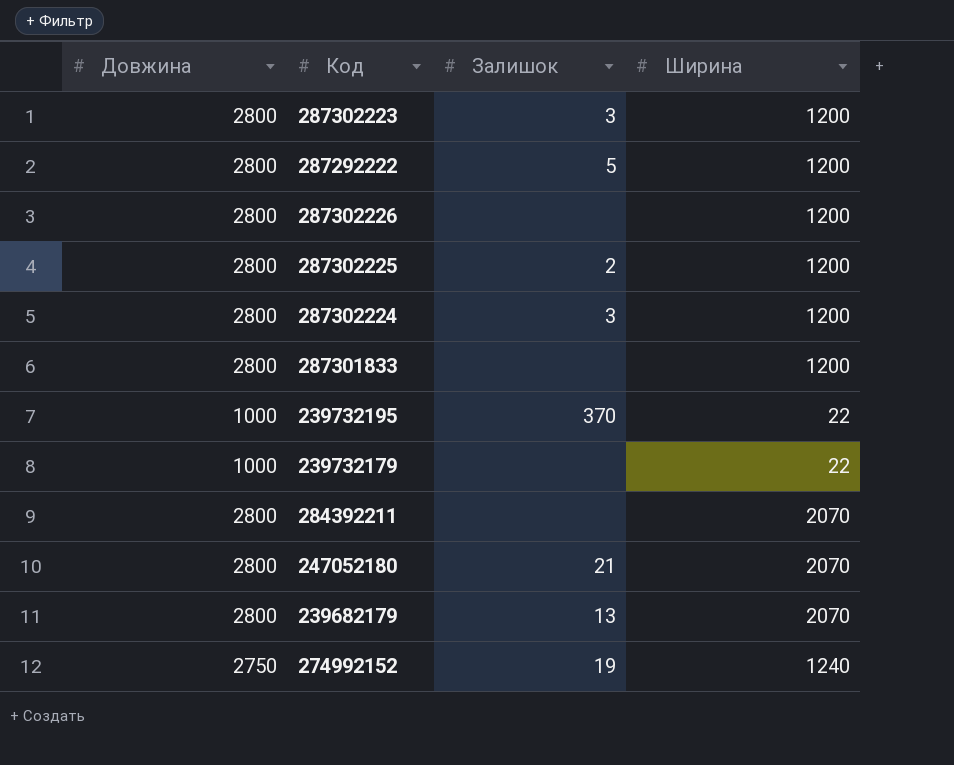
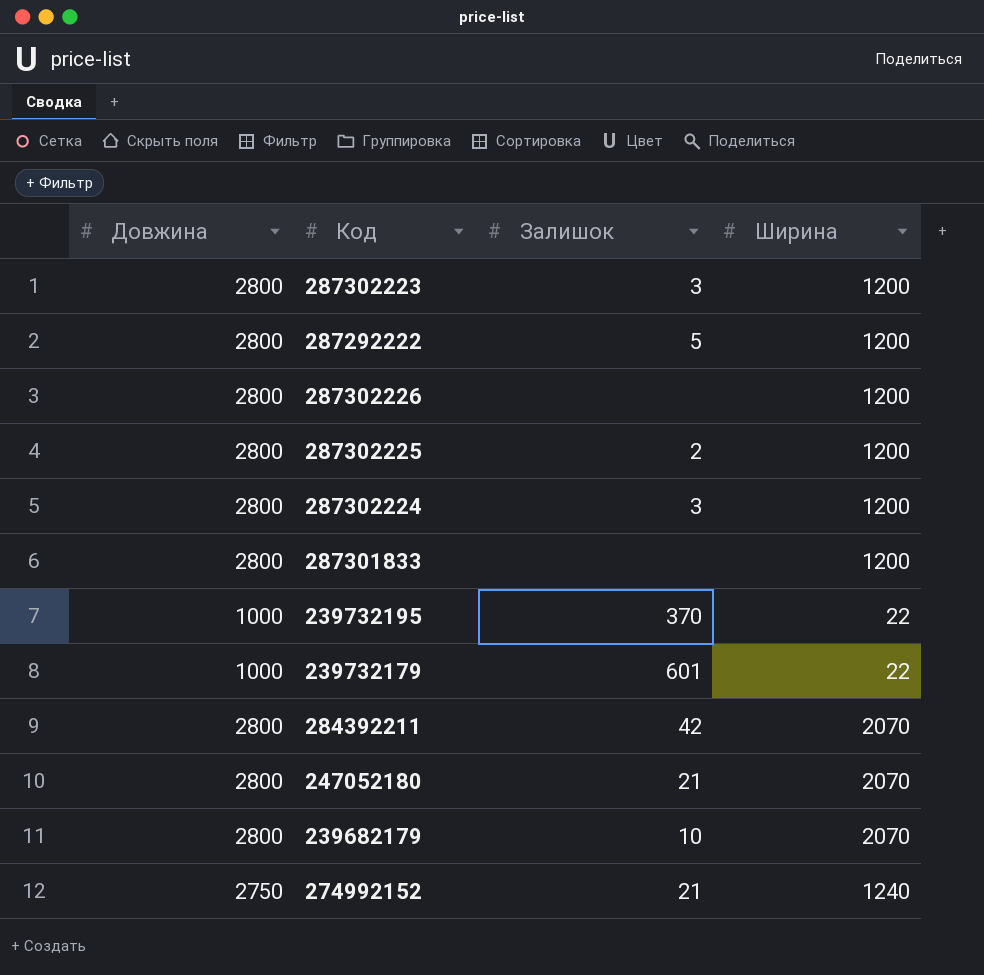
239732179 | Залишок: none -> 601
284392211 | Залишок: none -> 42
239682179 | Залишок: 13 -> 10
274992152 | Залишок: 19 -> 21

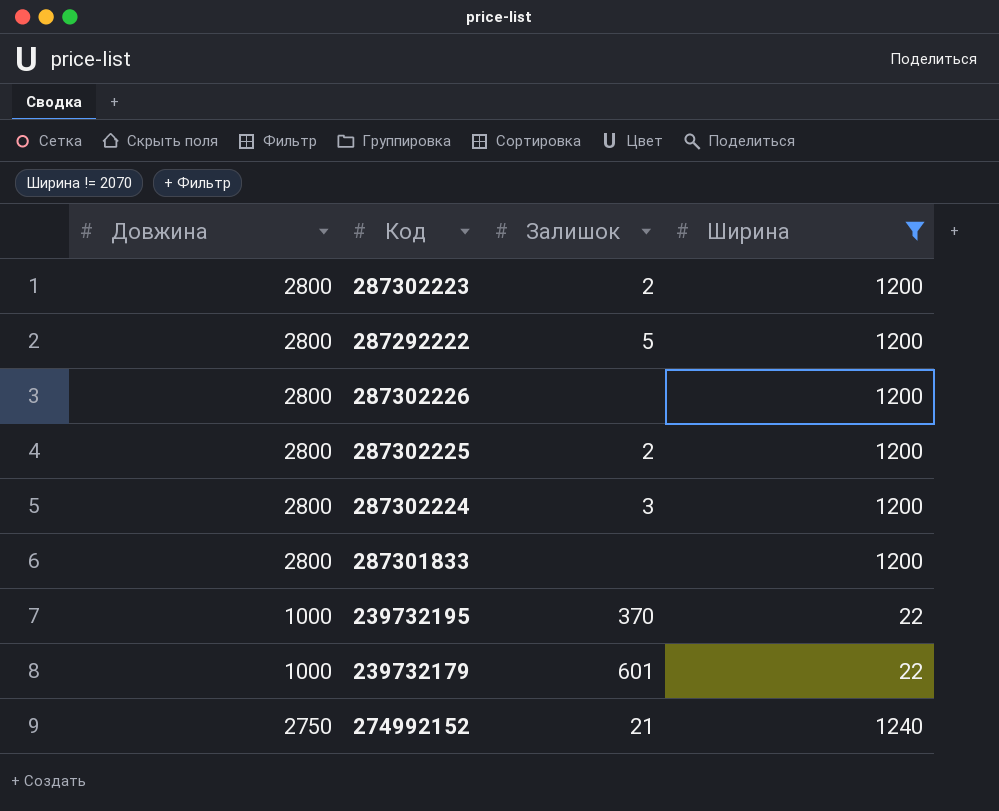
filter: none -> Ширина != 2070
287302223 | Залишок: 3 -> 2

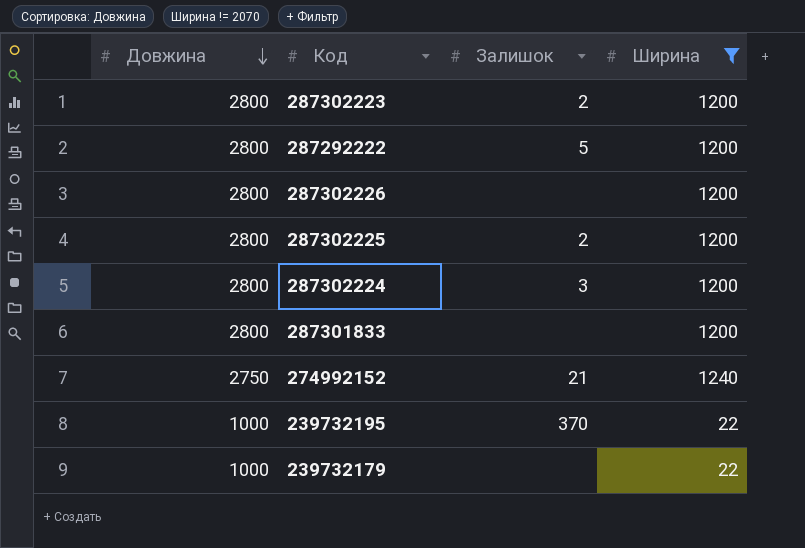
row order: none -> Довжина descending
239732179 | Залишок: 601 -> none

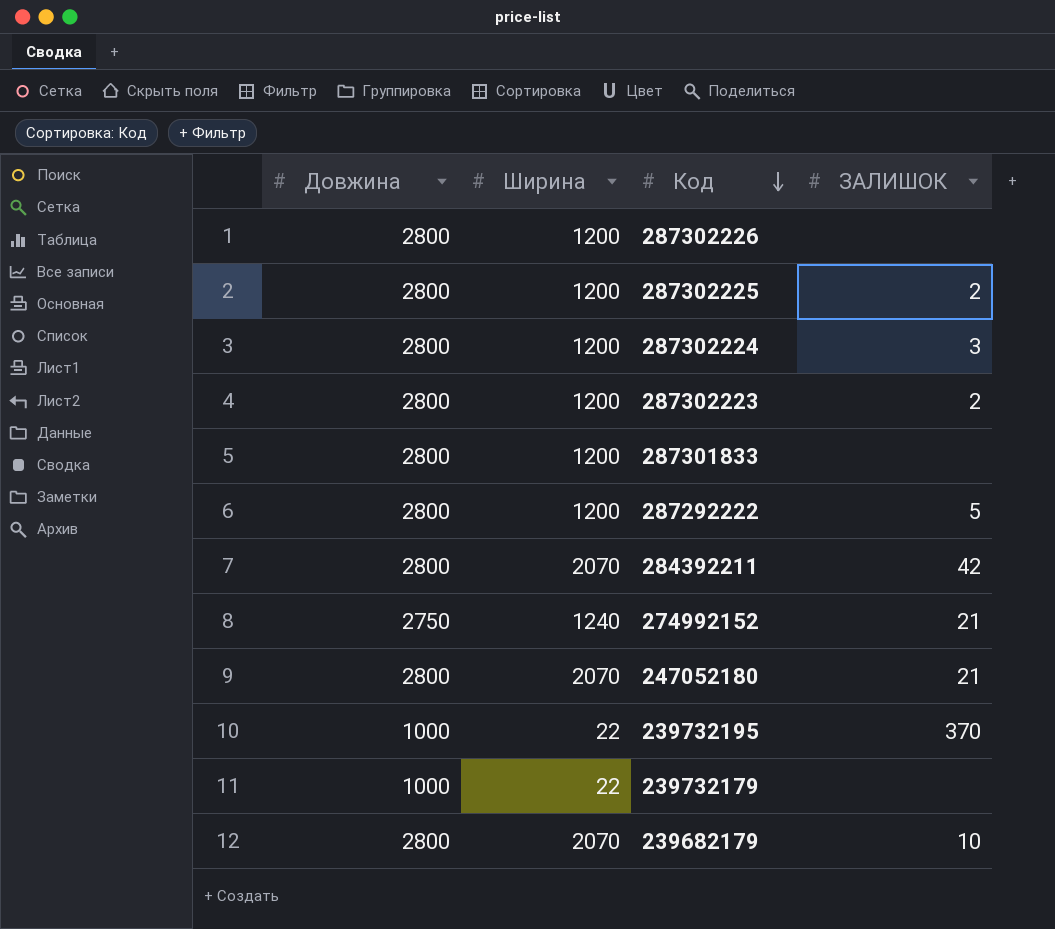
filter: Ширина != 2070 -> none
row order: Довжина descending -> Код descending
column Ширина | position: 4 -> 2
column name: Залишок -> ЗАЛИШОК

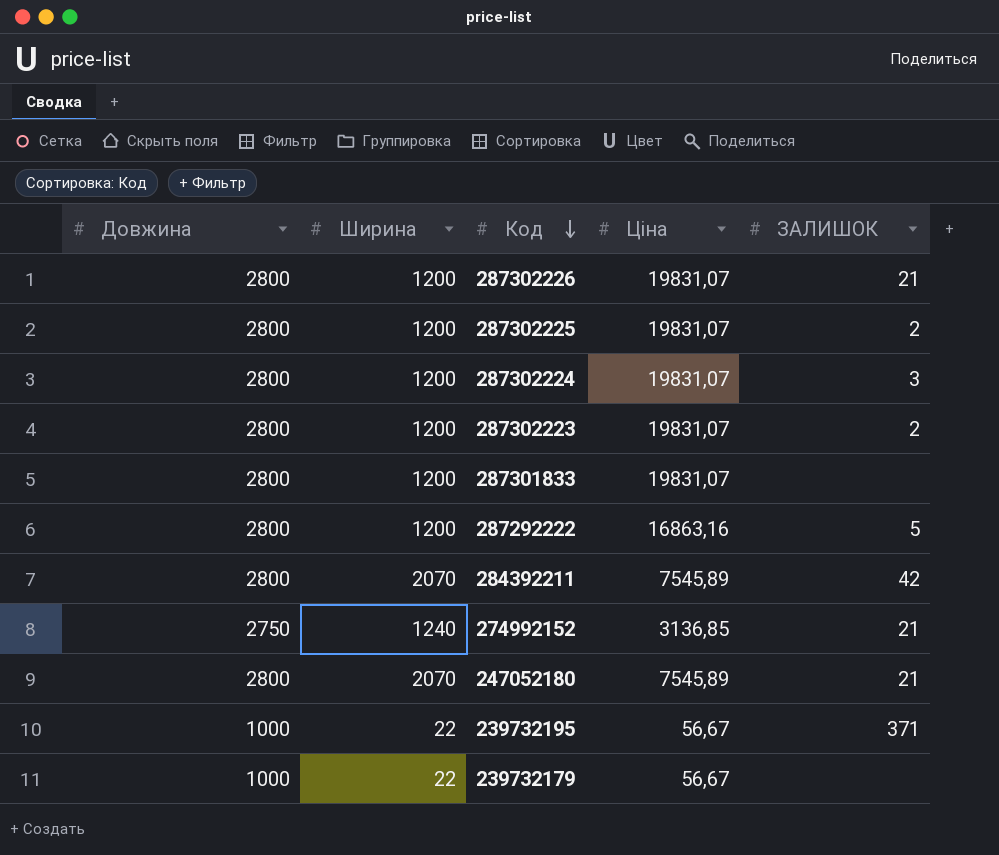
column Ціна | position: none -> 4
row 239682179: 2800 | 2070 | 10 -> none
287302226 | ЗАЛИШОК: none -> 21
239732195 | ЗАЛИШОК: 370 -> 371

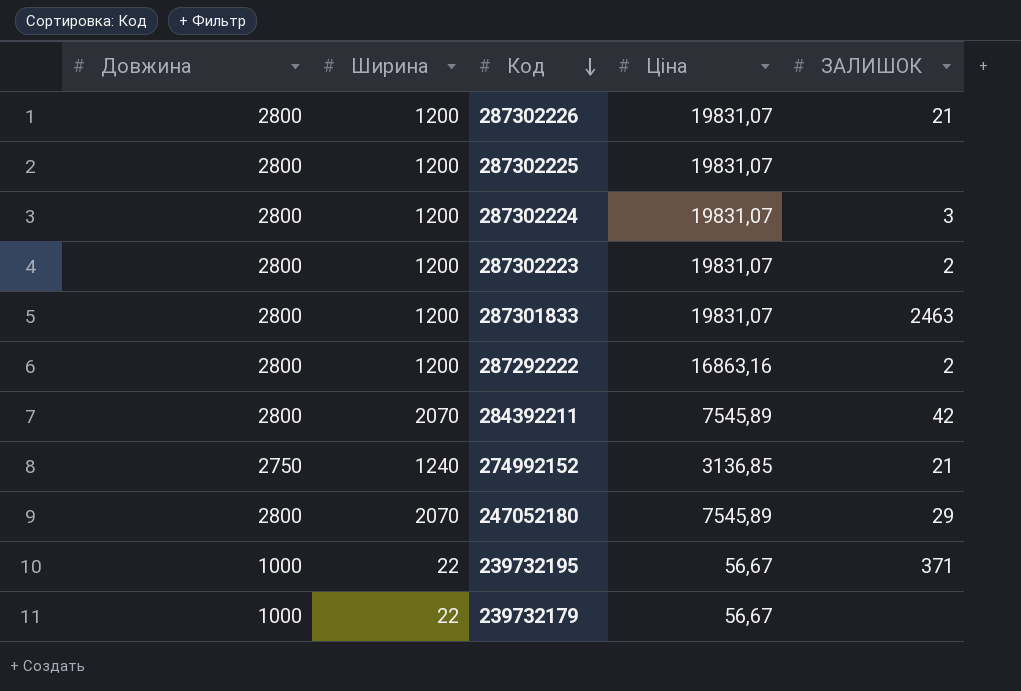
287302225 | ЗАЛИШОК: 2 -> none
287301833 | ЗАЛИШОК: none -> 2463
287292222 | ЗАЛИШОК: 5 -> 2
247052180 | ЗАЛИШОК: 21 -> 29

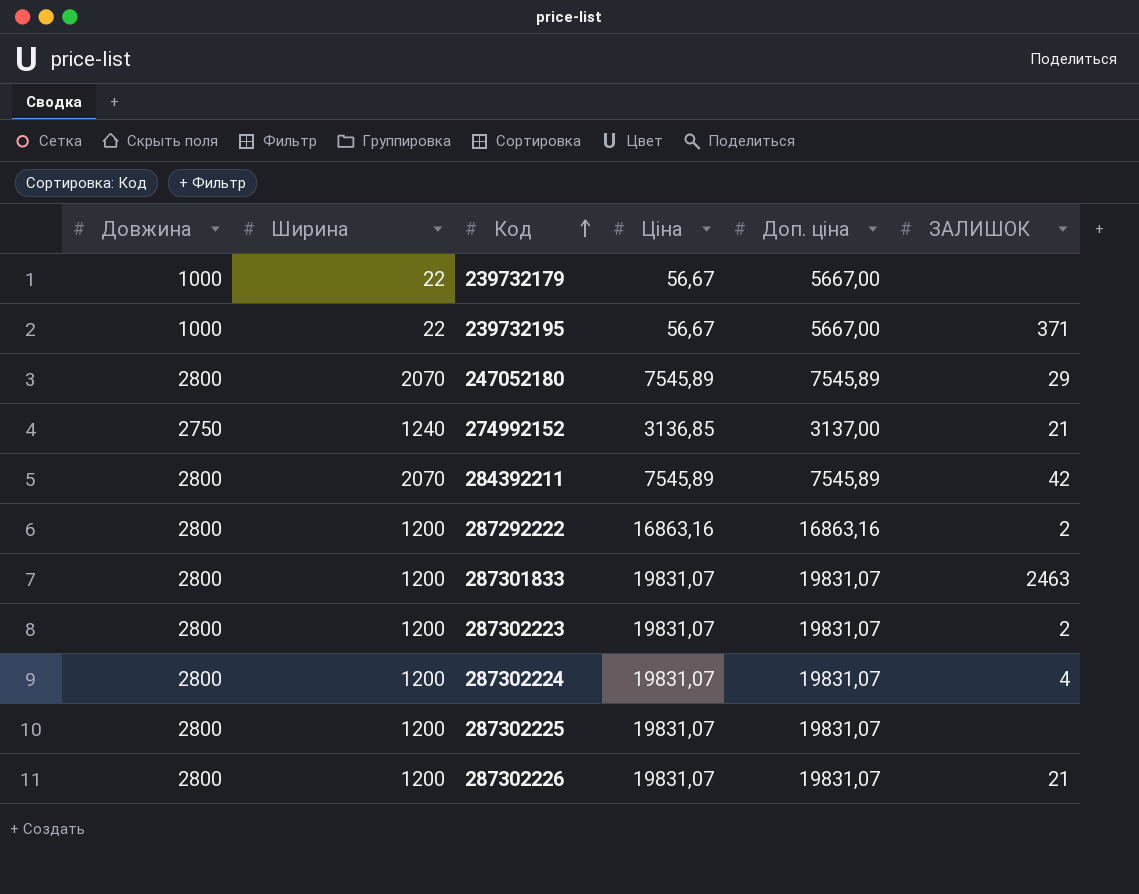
row order: Код descending -> Код ascending
column Доп. ціна | position: none -> 5
287302224 | ЗАЛИШОК: 3 -> 4

